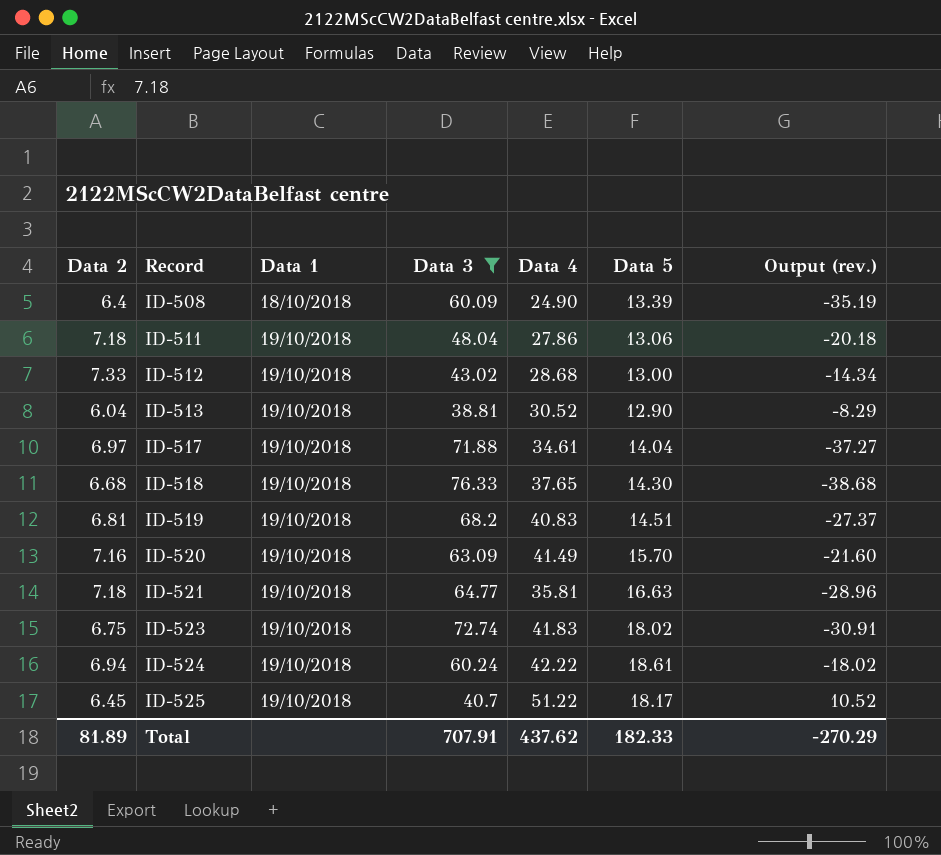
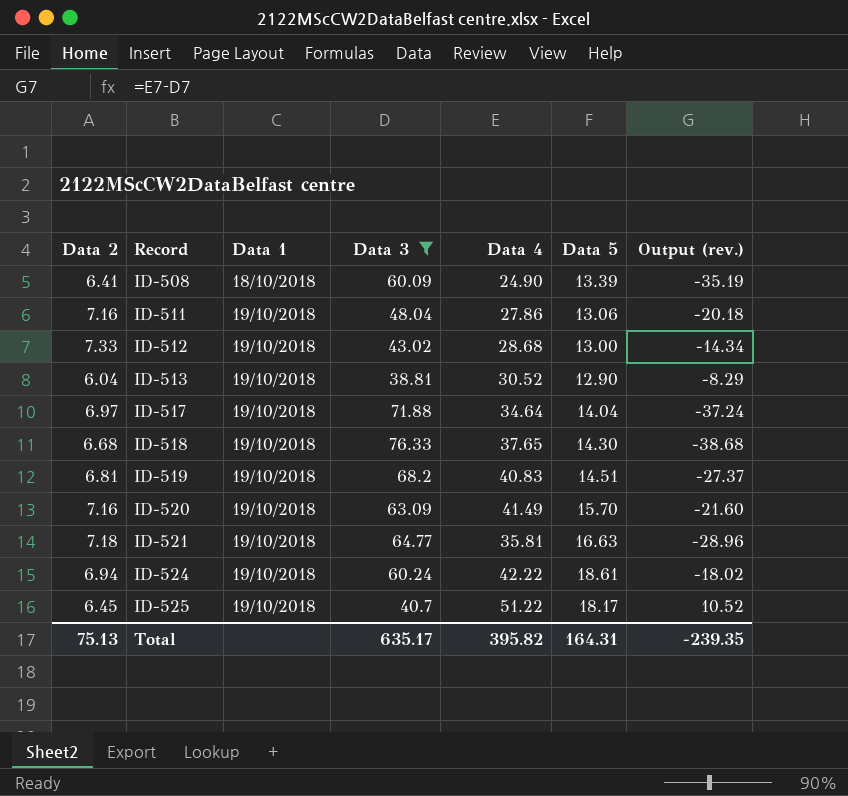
row ID-523: 6.75 | 19/10/2018 | 72.74 | 41.83 | 18.02 | -30.91 -> none
ID-508 | Data 2: 6.4 -> 6.41
ID-511 | Data 2: 7.18 -> 7.16
ID-517 | Data 4: 34.61 -> 34.64
ID-517 | Output (rev.): -37.27 -> -37.24
Total | Data 2: 81.89 -> 75.13
Total | Data 3: 707.91 -> 635.17
Total | Data 4: 437.62 -> 395.82
Total | Data 5: 182.33 -> 164.31
Total | Output (rev.): -270.29 -> -239.35

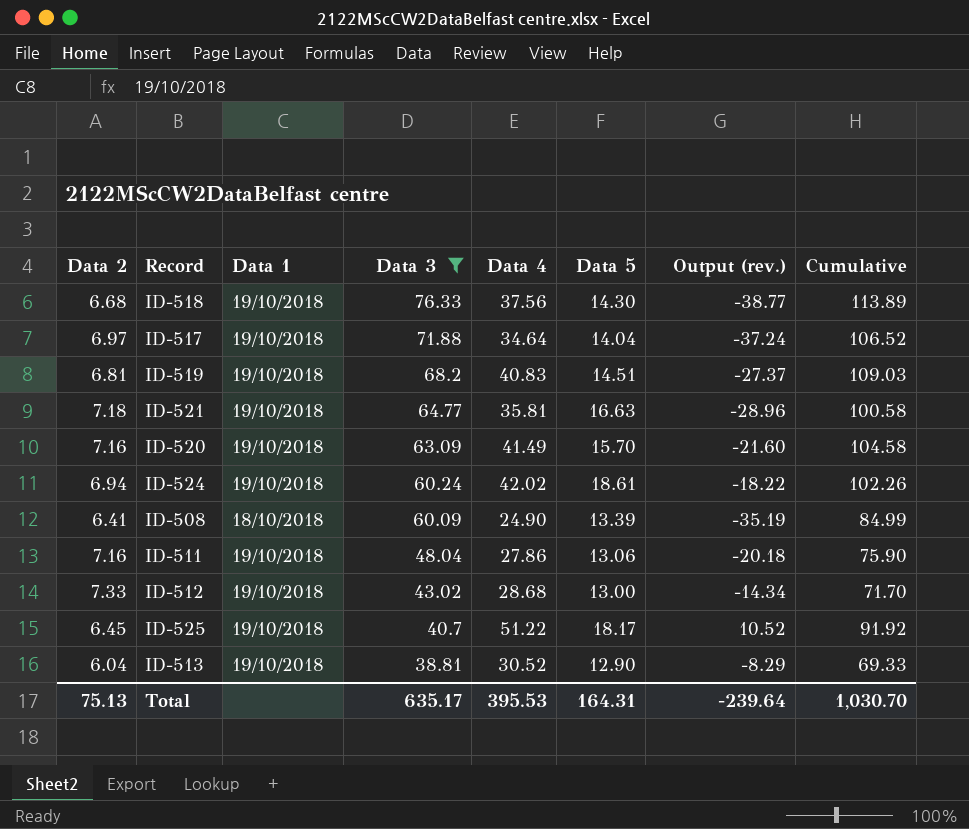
row order: Record ascending -> Data 3 descending
column Cumulative | formula: none -> [Data 3] + [Data 4]
ID-518 | Data 4: 37.65 -> 37.56
ID-518 | Output (rev.): -38.68 -> -38.77
ID-524 | Data 4: 42.22 -> 42.02
ID-524 | Output (rev.): -18.02 -> -18.22
Total | Data 4: 395.82 -> 395.53
Total | Output (rev.): -239.35 -> -239.64

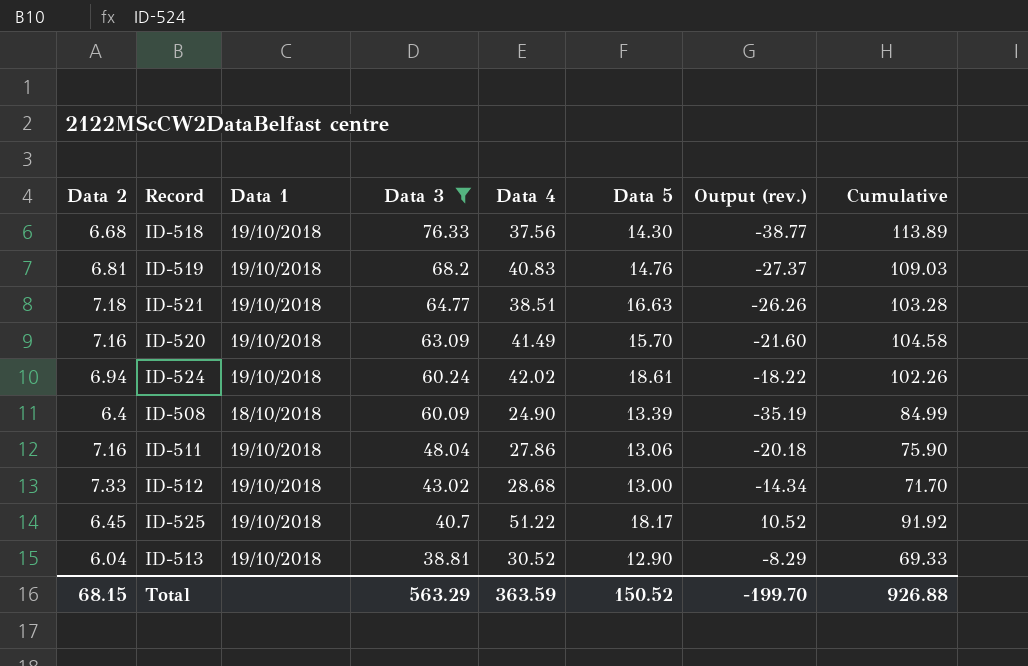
row ID-517: 6.97 | 19/10/2018 | 71.88 | 34.64 | 14.04 | -37.24 | 106.52 -> none
ID-519 | Data 5: 14.51 -> 14.76
ID-521 | Data 4: 35.81 -> 38.51
ID-521 | Output (rev.): -28.96 -> -26.26
ID-521 | Cumulative: 100.58 -> 103.28
ID-508 | Data 2: 6.41 -> 6.4
Total | Data 2: 75.13 -> 68.15
Total | Data 3: 635.17 -> 563.29
Total | Data 4: 395.53 -> 363.59
Total | Data 5: 164.31 -> 150.52
Total | Output (rev.): -239.64 -> -199.70
Total | Cumulative: 1,030.70 -> 926.88

